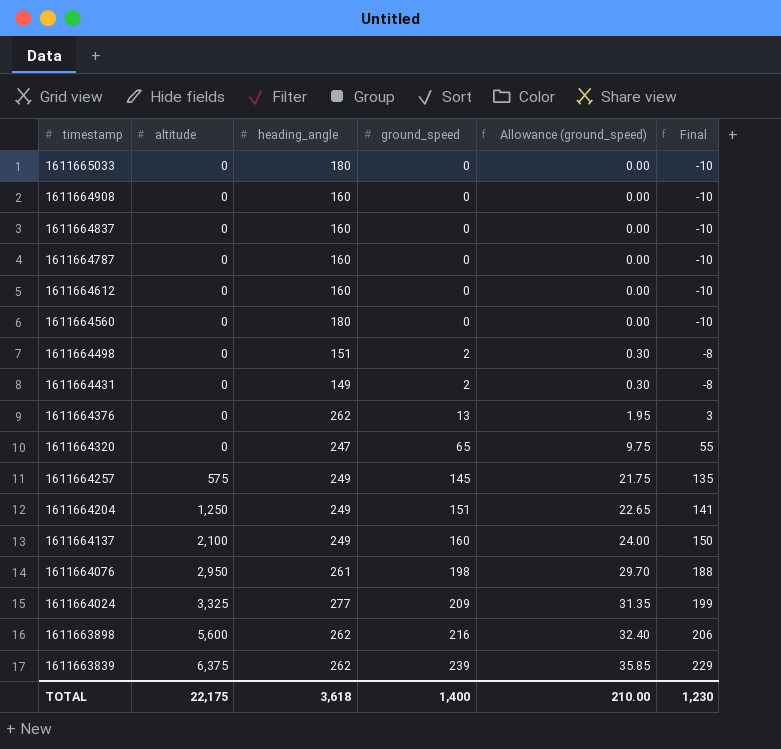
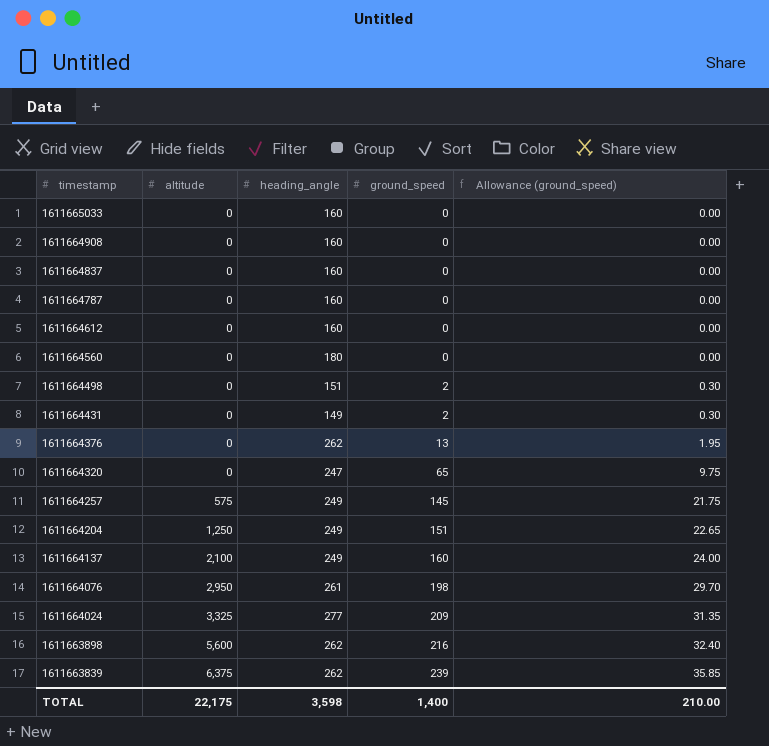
column Final | formula: [ground_speed] - 10 -> none
1611665033 | heading_angle: 180 -> 160
TOTAL | heading_angle: 3,618 -> 3,598

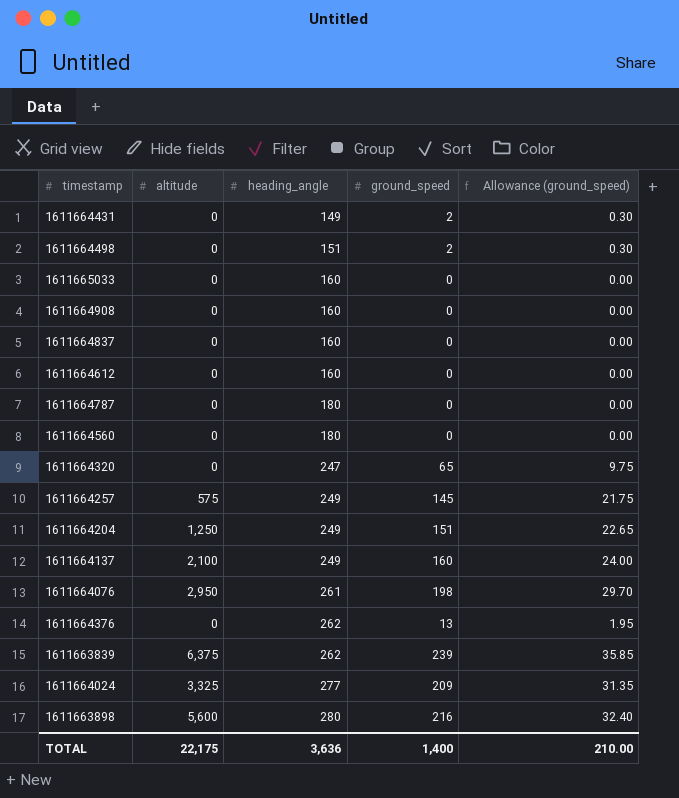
row order: timestamp descending -> heading_angle ascending
1611664787 | heading_angle: 160 -> 180
1611663898 | heading_angle: 262 -> 280
TOTAL | heading_angle: 3,598 -> 3,636

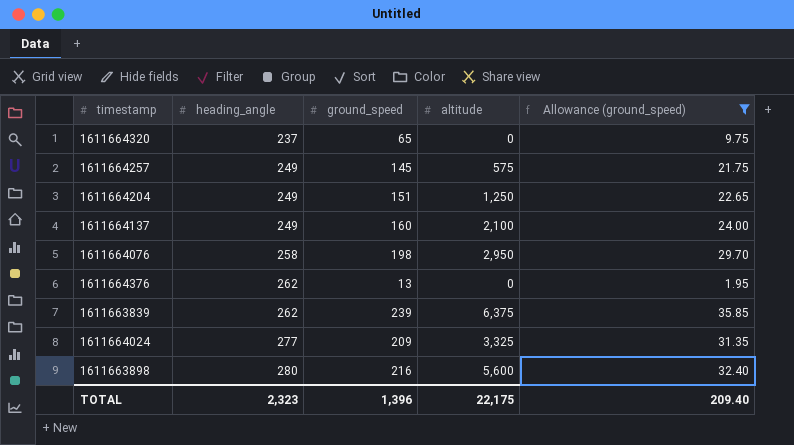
filter: none -> Allowance (ground_speed) >= 1.95
column altitude | position: 2 -> 4
1611664320 | heading_angle: 247 -> 237
1611664076 | heading_angle: 261 -> 258
TOTAL | heading_angle: 3,636 -> 2,323
TOTAL | ground_speed: 1,400 -> 1,396
TOTAL | Allowance (ground_speed): 210.00 -> 209.40

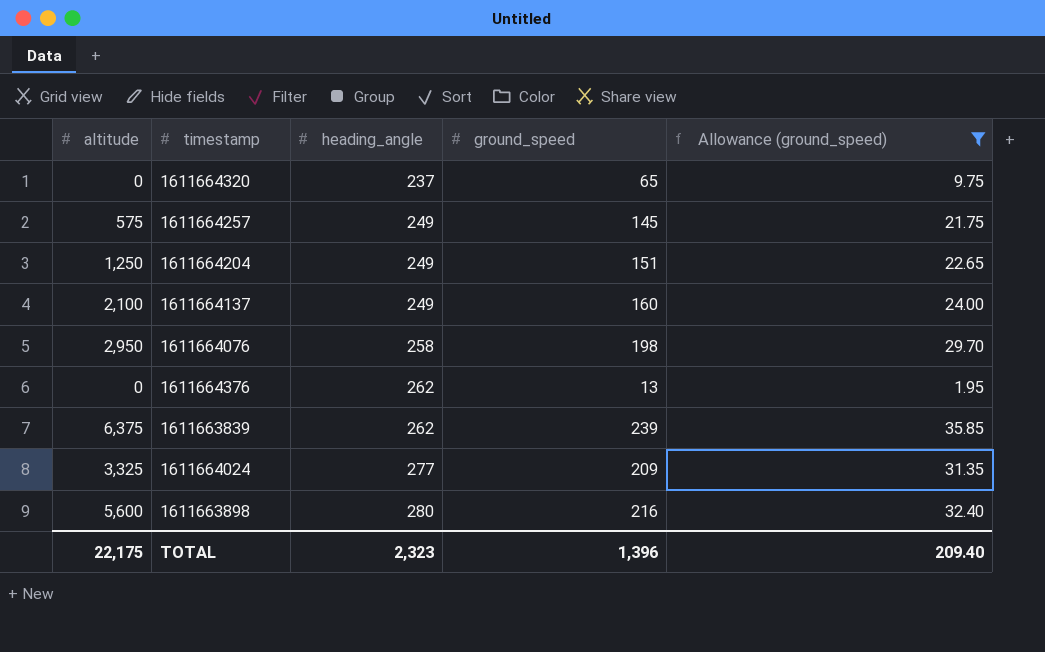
column altitude | position: 4 -> 1

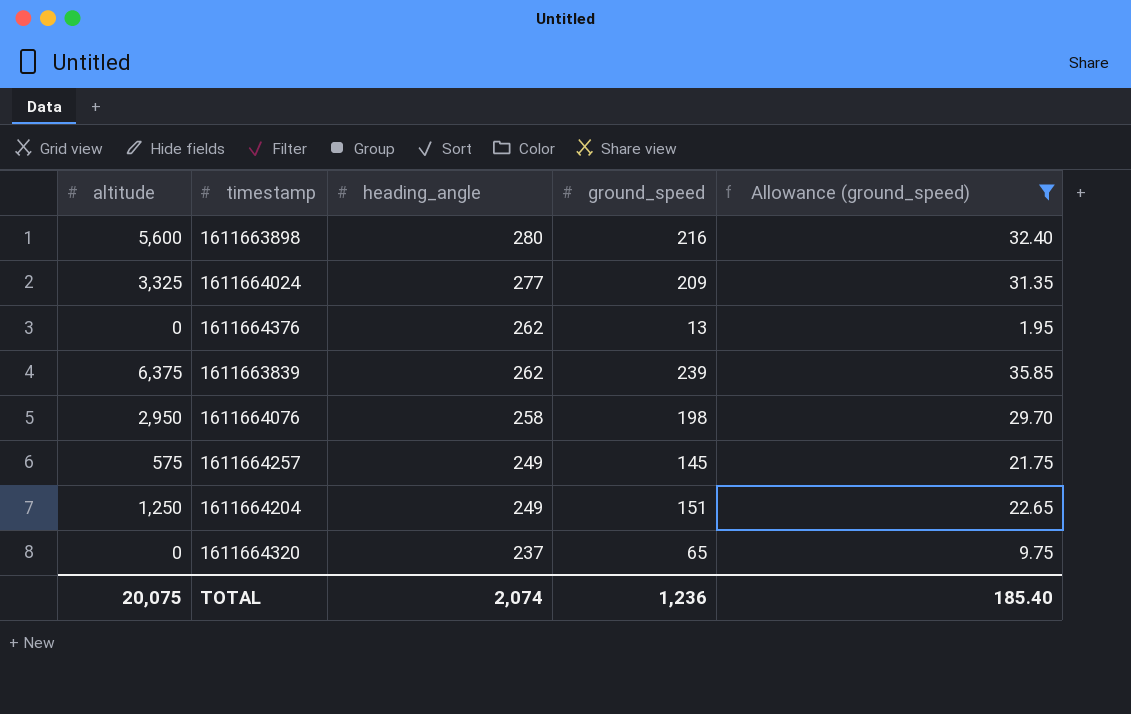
row order: heading_angle ascending -> heading_angle descending
row 1611664137: 2,100 | 249 | 160 | 24.00 -> none
TOTAL | altitude: 22,175 -> 20,075
TOTAL | heading_angle: 2,323 -> 2,074
TOTAL | ground_speed: 1,396 -> 1,236
TOTAL | Allowance (ground_speed): 209.40 -> 185.40

